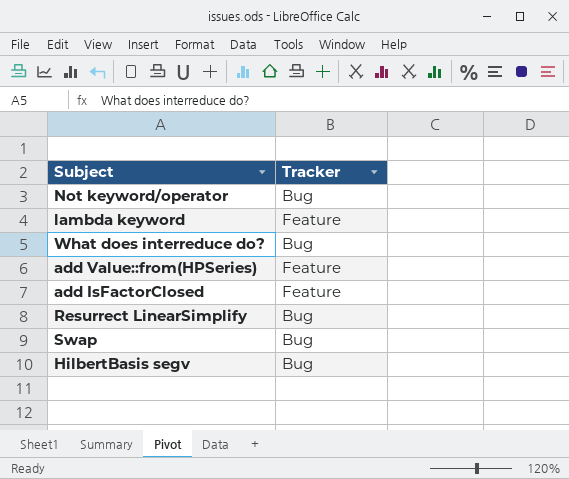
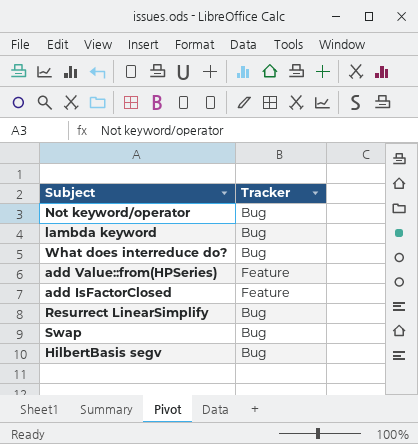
lambda keyword | Tracker: Feature -> Bug

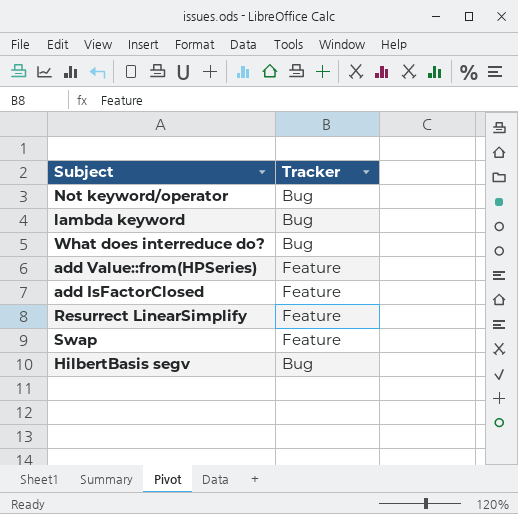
Resurrect LinearSimplify | Tracker: Bug -> Feature
Swap | Tracker: Bug -> Feature

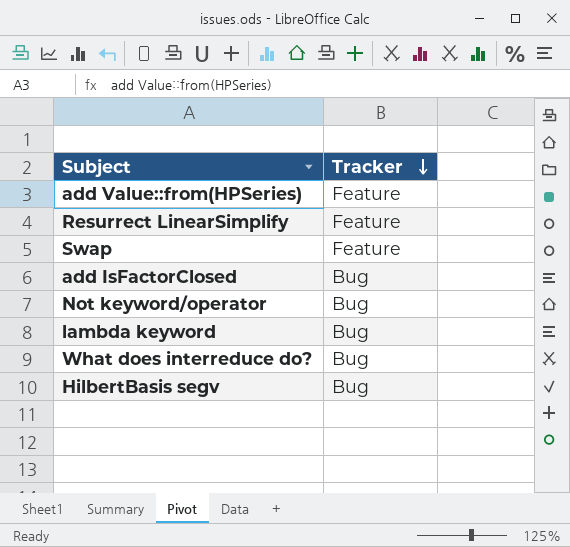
row order: none -> Tracker descending
add IsFactorClosed | Tracker: Feature -> Bug

